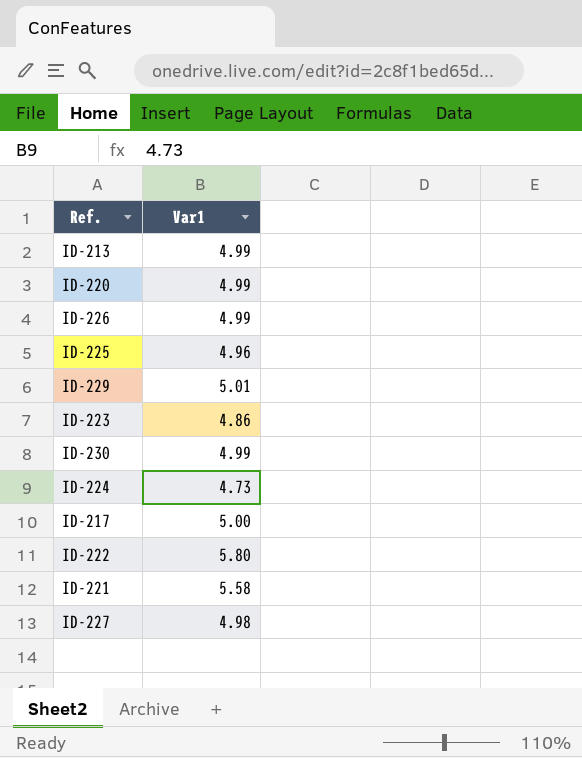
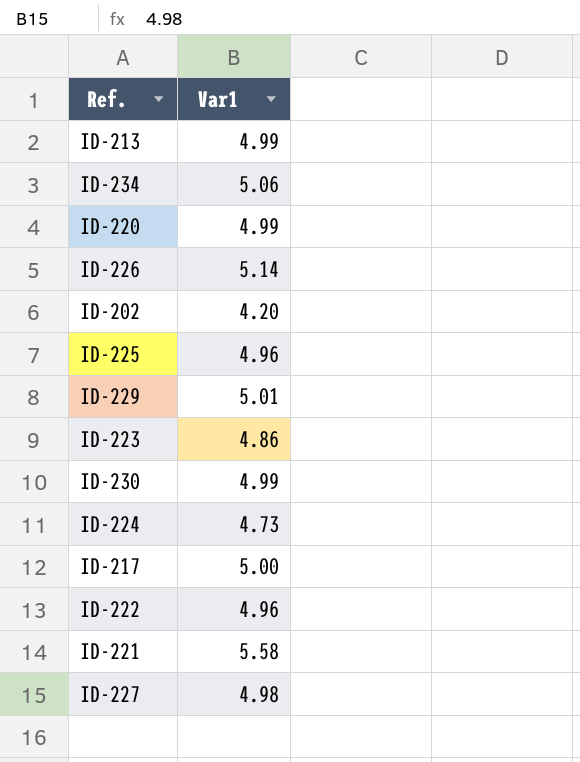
row ID-234: none -> 5.06
ID-226 | Var1: 4.99 -> 5.14
row ID-202: none -> 4.20
ID-222 | Var1: 5.80 -> 4.96

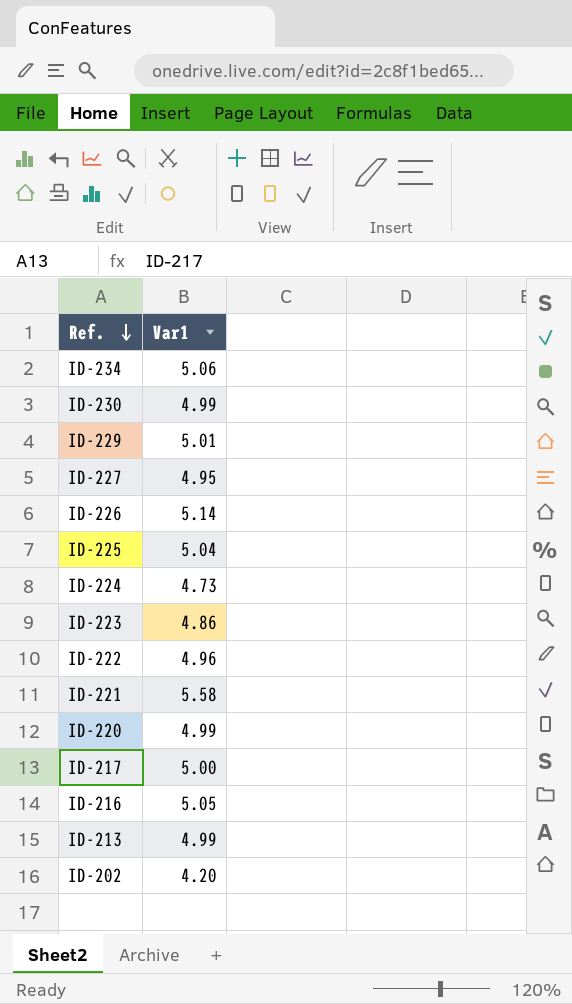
row order: none -> Ref. descending
ID-227 | Var1: 4.98 -> 4.95
ID-225 | Var1: 4.96 -> 5.04
row ID-216: none -> 5.05

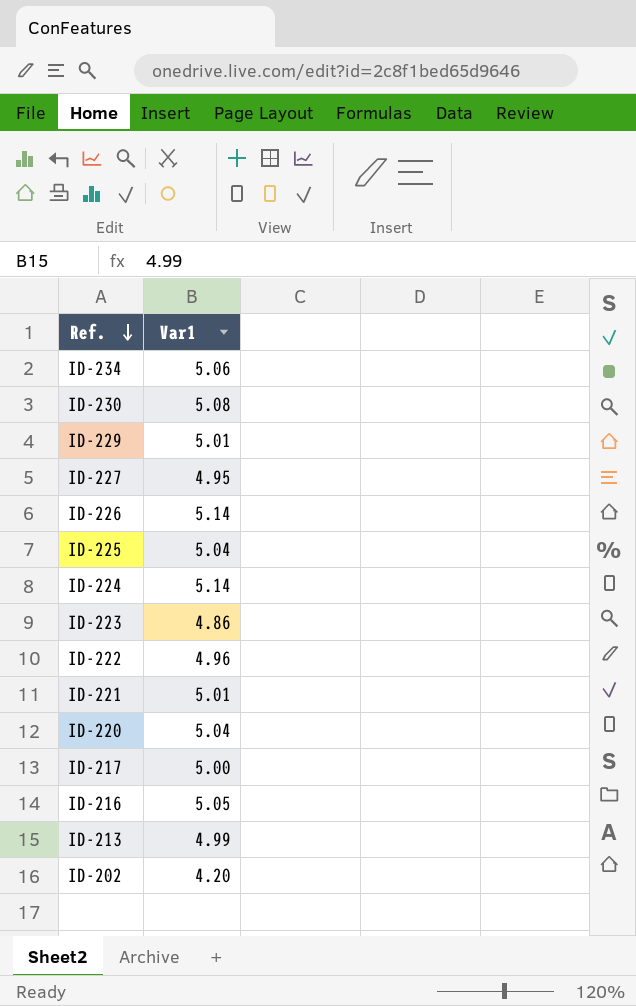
ID-230 | Var1: 4.99 -> 5.08
ID-224 | Var1: 4.73 -> 5.14
ID-221 | Var1: 5.58 -> 5.01
ID-220 | Var1: 4.99 -> 5.04

